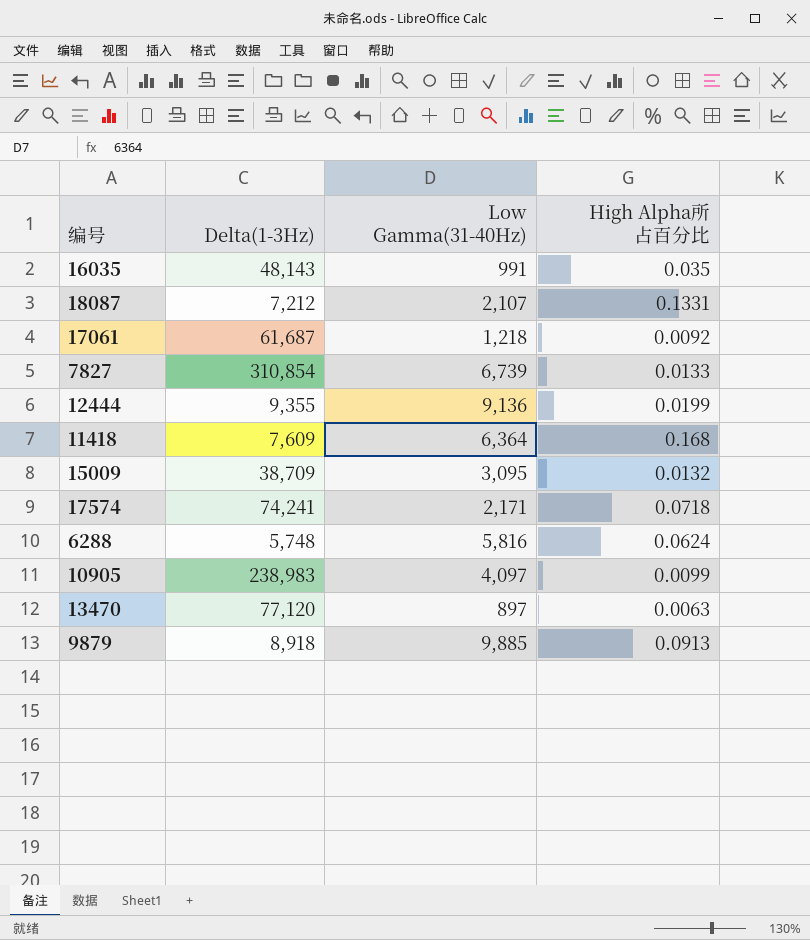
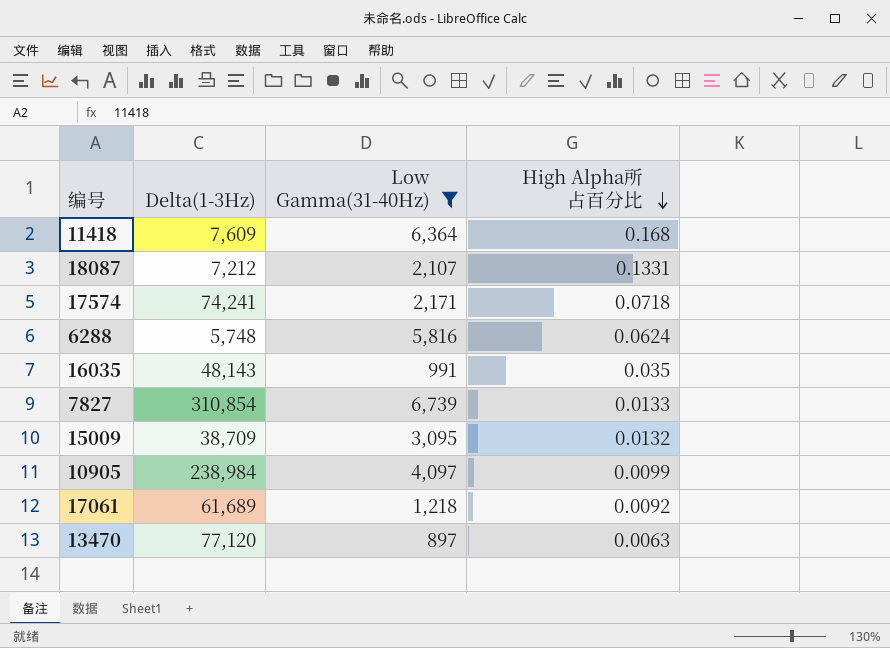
filter: none -> Low Gamma(31-40Hz) <= 6,739
row order: none -> High Alpha所占百分比 descending
10905 | Delta(1-3Hz): 238,983 -> 238,984
17061 | Delta(1-3Hz): 61,687 -> 61,689

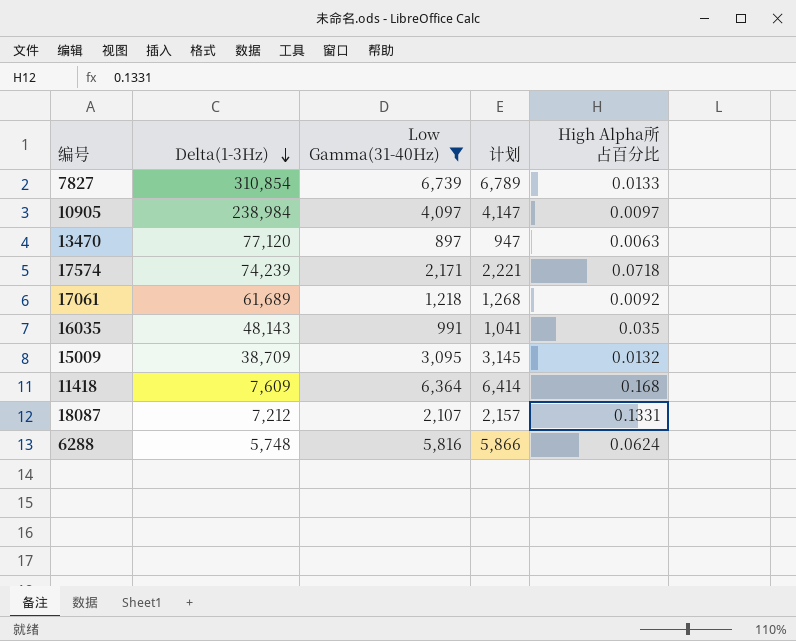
row order: High Alpha所占百分比 descending -> Delta(1-3Hz) descending
column 计划 | formula: none -> [Low Gamma(31-40Hz)] + 50
10905 | High Alpha所占百分比: 0.0099 -> 0.0097
17574 | Delta(1-3Hz): 74,241 -> 74,239

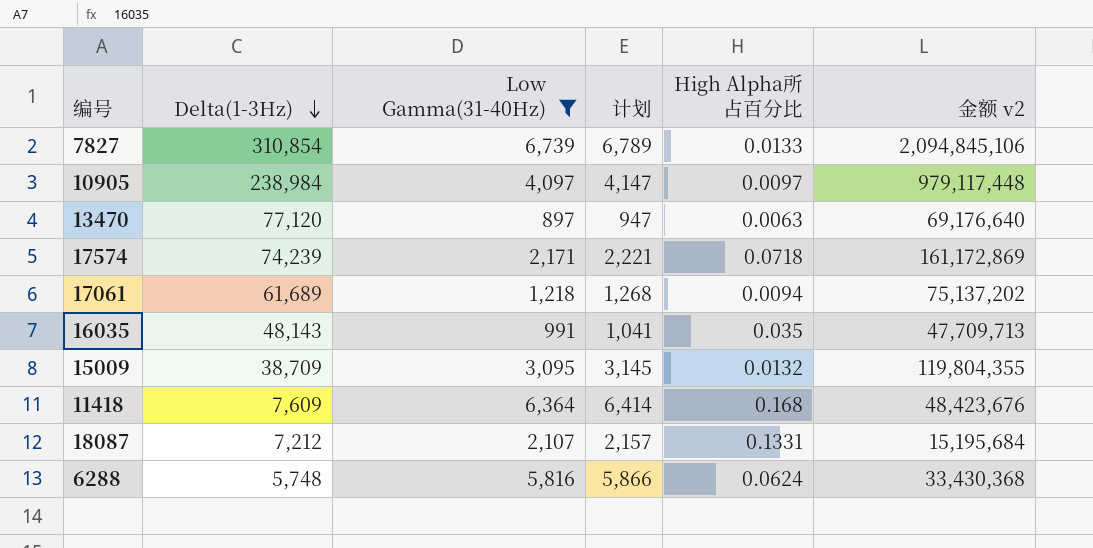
column 金额 v2 | formula: none -> [Delta(1-3Hz)] * [Low Gamma(31-40Hz)]
17061 | High Alpha所占百分比: 0.0092 -> 0.0094

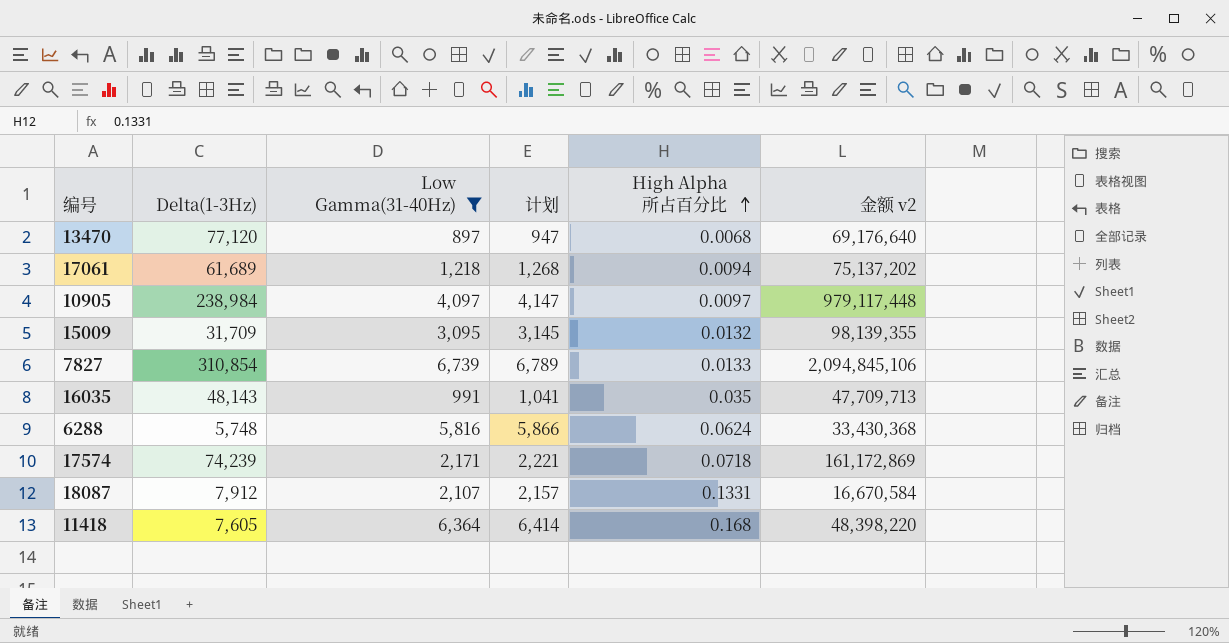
row order: Delta(1-3Hz) descending -> High Alpha所占百分比 ascending
13470 | High Alpha所占百分比: 0.0063 -> 0.0068
15009 | Delta(1-3Hz): 38,709 -> 31,709
15009 | 金额 v2: 119,804,355 -> 98,139,355
18087 | Delta(1-3Hz): 7,212 -> 7,912
18087 | 金额 v2: 15,195,684 -> 16,670,584
11418 | Delta(1-3Hz): 7,609 -> 7,605
11418 | 金额 v2: 48,423,676 -> 48,398,220

